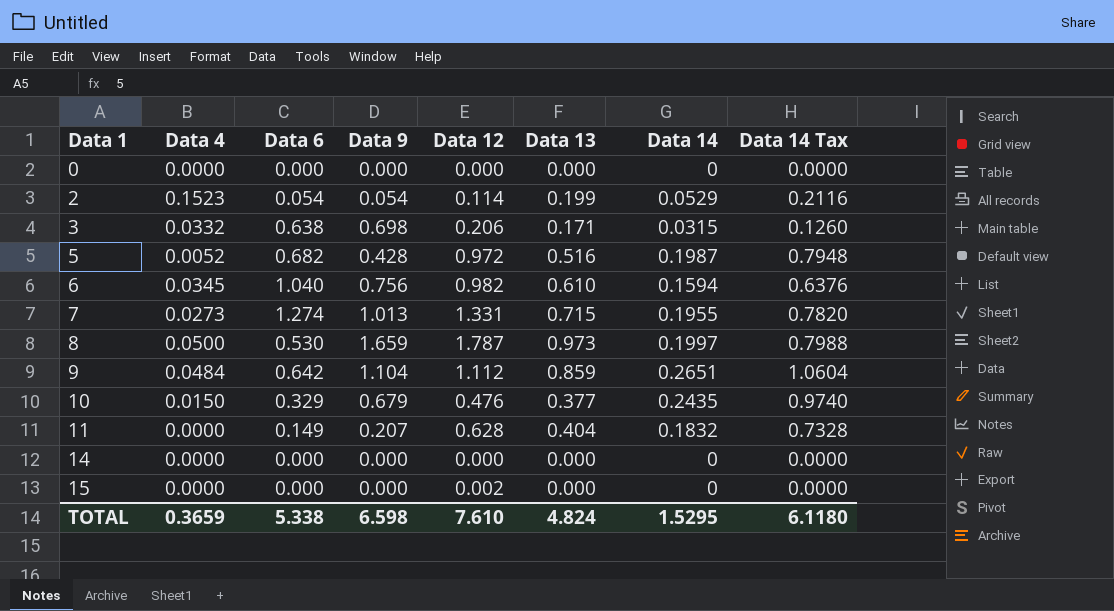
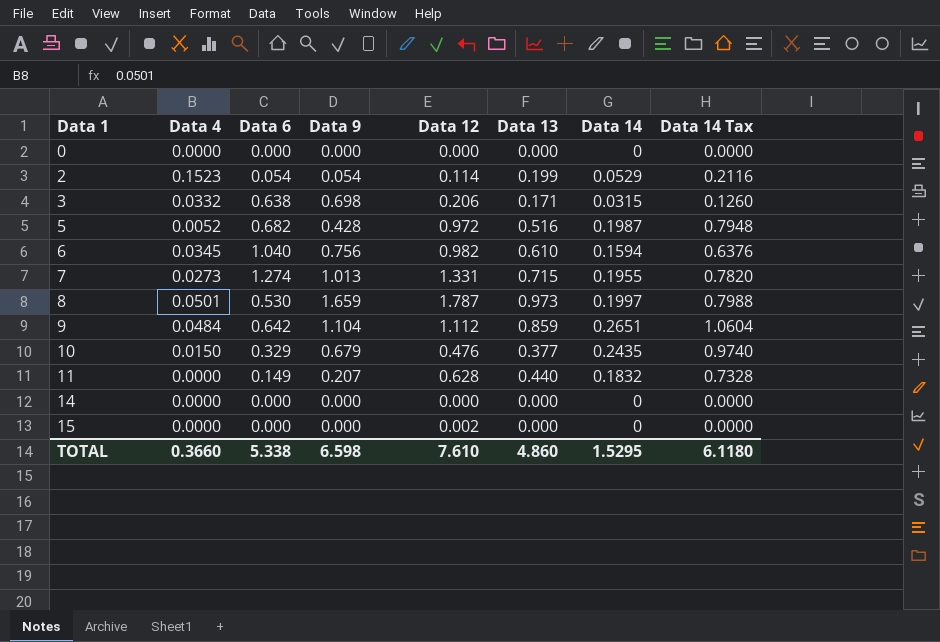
8 | Data 4: 0.0500 -> 0.0501
11 | Data 13: 0.404 -> 0.440
TOTAL | Data 4: 0.3659 -> 0.3660
TOTAL | Data 13: 4.824 -> 4.860

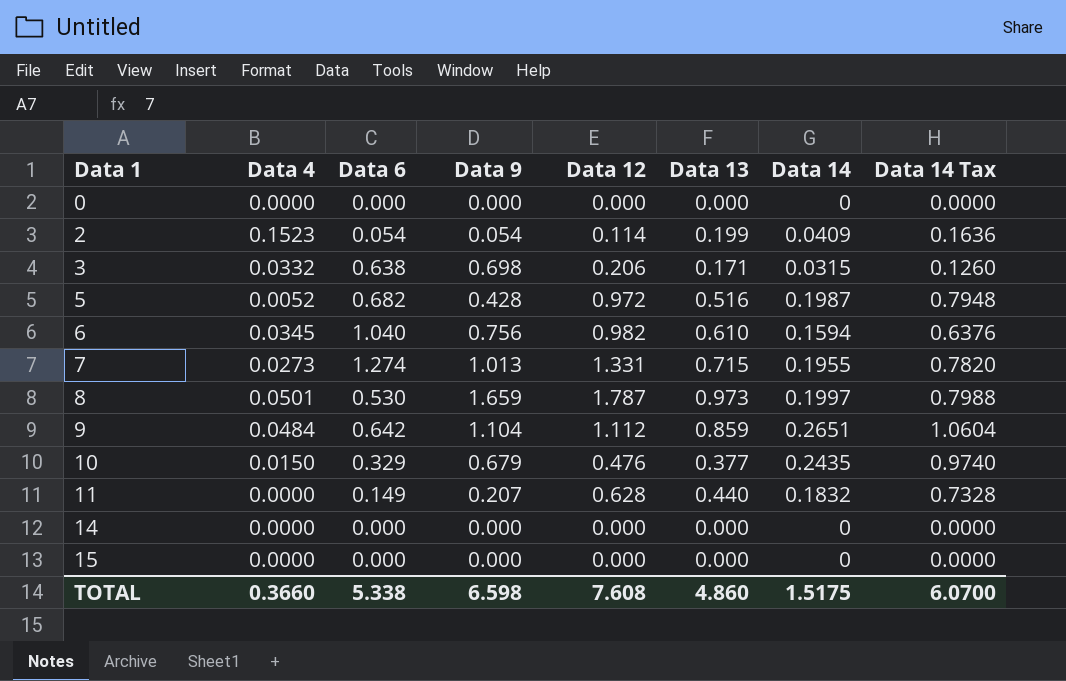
2 | Data 14: 0.0529 -> 0.0409
2 | Data 14 Tax: 0.2116 -> 0.1636
15 | Data 12: 0.002 -> 0.000
TOTAL | Data 12: 7.610 -> 7.608
TOTAL | Data 14: 1.5295 -> 1.5175
TOTAL | Data 14 Tax: 6.1180 -> 6.0700

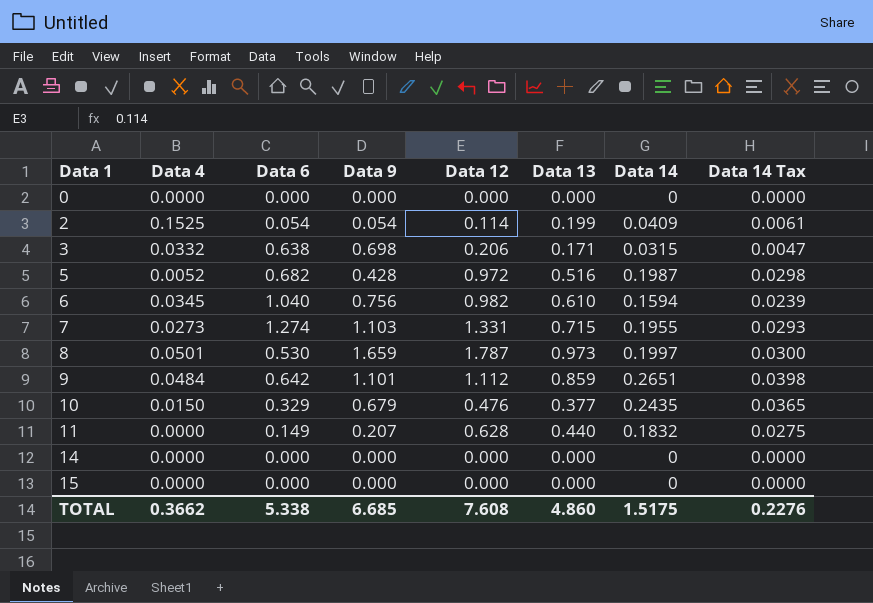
column Data 14 Tax | formula: [Data 14] * 4 -> [Data 14] * 0.15
2 | Data 4: 0.1523 -> 0.1525
7 | Data 9: 1.013 -> 1.103
9 | Data 9: 1.104 -> 1.101
TOTAL | Data 4: 0.3660 -> 0.3662
TOTAL | Data 9: 6.598 -> 6.685
TOTAL | Data 14 Tax: 6.0700 -> 0.2276

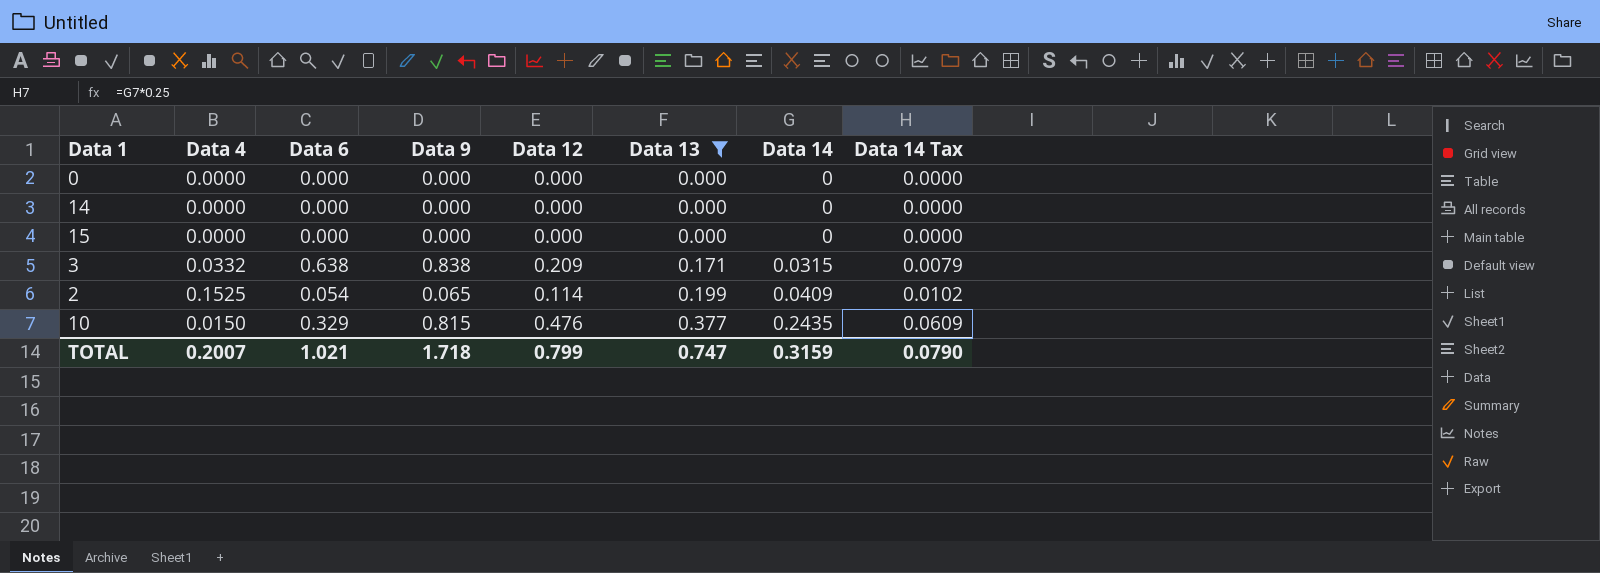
filter: none -> Data 13 <= 0.377
row order: Data 1 ascending -> Data 13 ascending
column Data 14 Tax | formula: [Data 14] * 0.15 -> [Data 14] * 0.25
3 | Data 9: 0.698 -> 0.838
3 | Data 12: 0.206 -> 0.209
2 | Data 9: 0.054 -> 0.065
10 | Data 9: 0.679 -> 0.815
TOTAL | Data 4: 0.3662 -> 0.2007
TOTAL | Data 6: 5.338 -> 1.021
TOTAL | Data 9: 6.685 -> 1.718
TOTAL | Data 12: 7.608 -> 0.799
TOTAL | Data 13: 4.860 -> 0.747
TOTAL | Data 14: 1.5175 -> 0.3159
TOTAL | Data 14 Tax: 0.2276 -> 0.0790

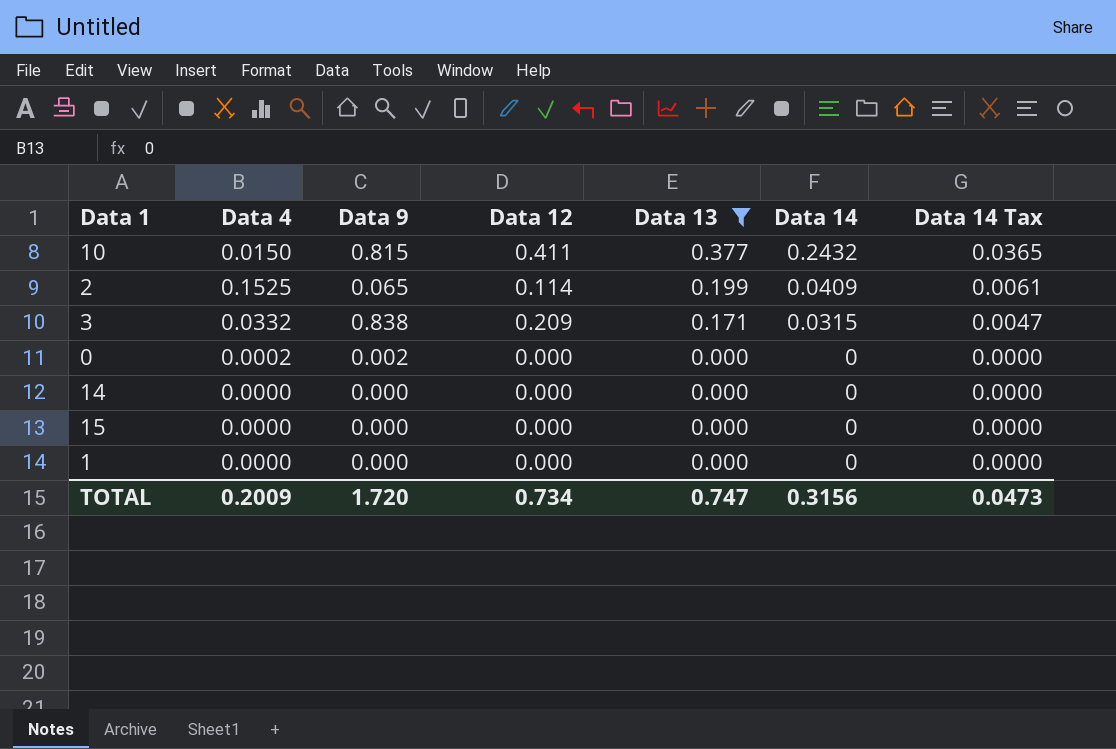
row order: Data 13 ascending -> Data 13 descending
column Data 6 | position: 3 -> none
column Data 14 Tax | formula: [Data 14] * 0.25 -> [Data 14] * 0.15
10 | Data 12: 0.476 -> 0.411
10 | Data 14: 0.2435 -> 0.2432
0 | Data 4: 0.0000 -> 0.0002
0 | Data 9: 0.000 -> 0.002
row 1: none -> 0.0000 | 0.000 | 0.000 | 0.000 | 0 | 0.0000
TOTAL | Data 4: 0.2007 -> 0.2009
TOTAL | Data 9: 1.718 -> 1.720
TOTAL | Data 12: 0.799 -> 0.734
TOTAL | Data 14: 0.3159 -> 0.3156
TOTAL | Data 14 Tax: 0.0790 -> 0.0473

